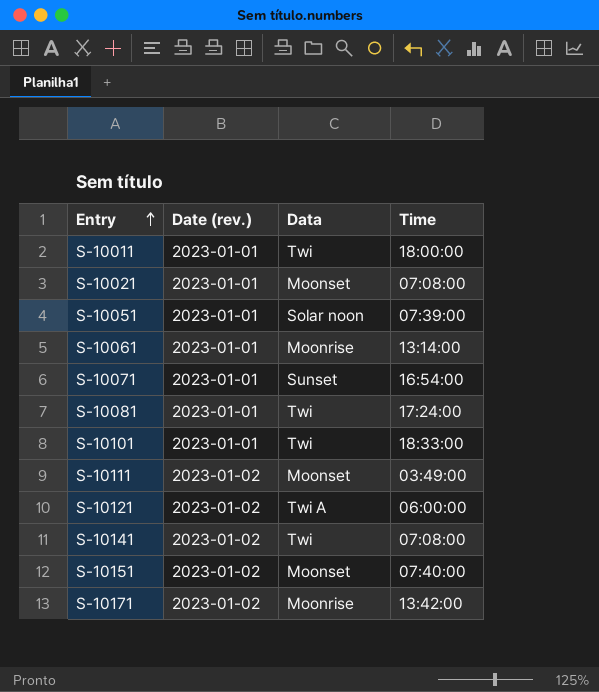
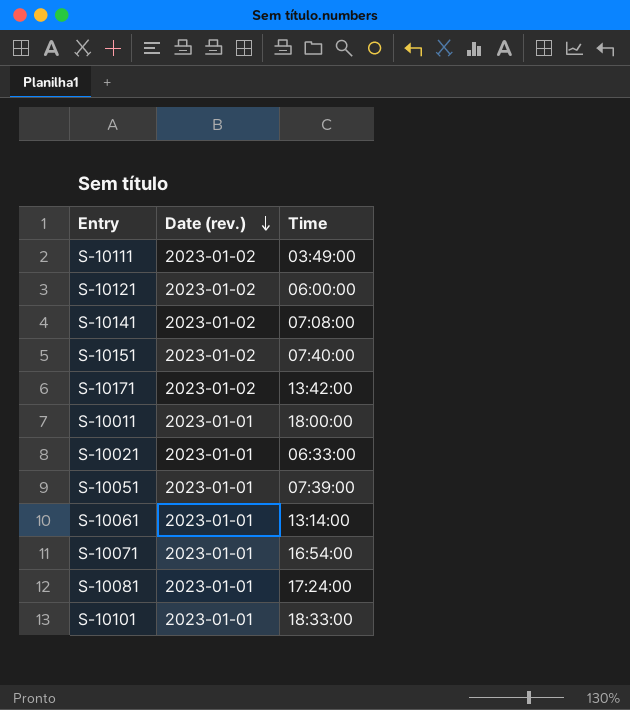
row order: Entry ascending -> Date (rev.) descending
column Data | position: 3 -> none
S-10021 | Time: 07:08:00 -> 06:33:00

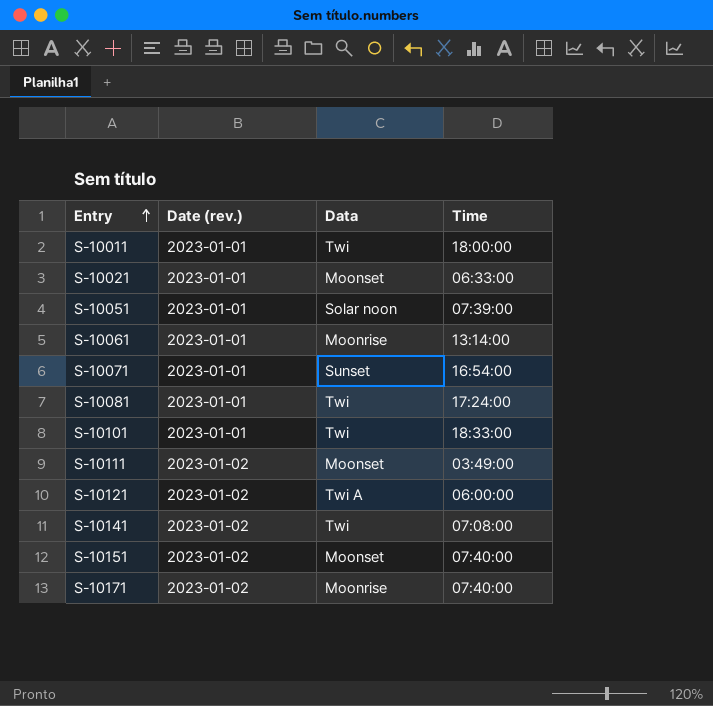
row order: Date (rev.) descending -> Entry ascending
column Data | position: none -> 3
S-10171 | Time: 13:42:00 -> 07:40:00

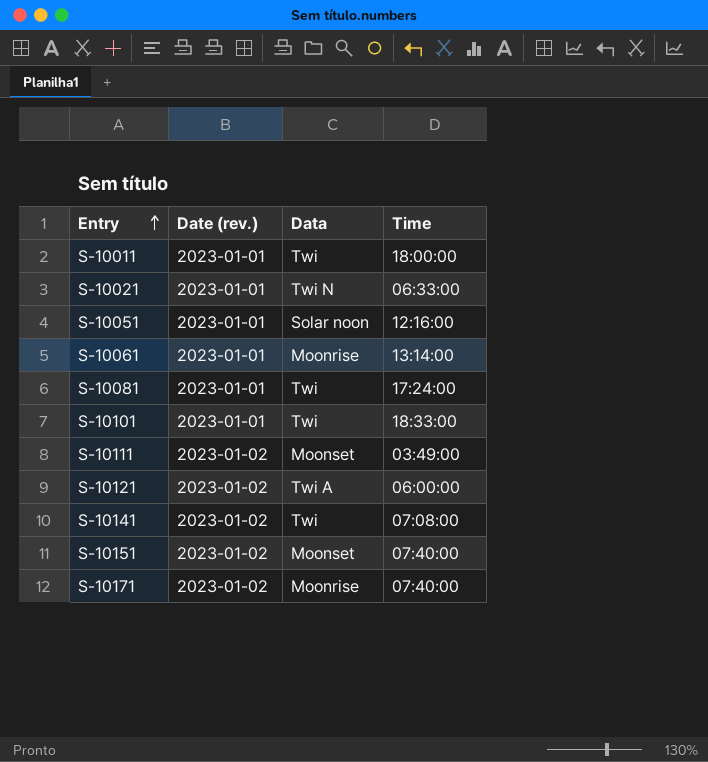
row S-10071: 2023-01-01 | Sunset | 16:54:00 -> none
S-10021 | Data: Moonset -> Twi N
S-10051 | Time: 07:39:00 -> 12:16:00

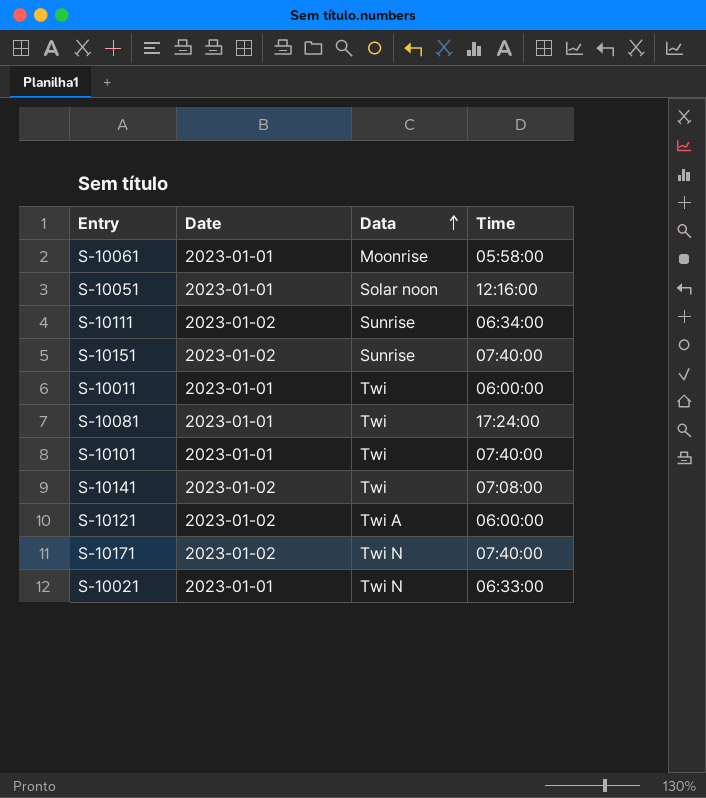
row order: Entry ascending -> Data ascending
column name: Date (rev.) -> Date
S-10061 | Time: 13:14:00 -> 05:58:00
S-10111 | Data: Moonset -> Sunrise
S-10111 | Time: 03:49:00 -> 06:34:00
S-10151 | Data: Moonset -> Sunrise
S-10011 | Time: 18:00:00 -> 06:00:00
S-10101 | Time: 18:33:00 -> 07:40:00
S-10171 | Data: Moonrise -> Twi N

